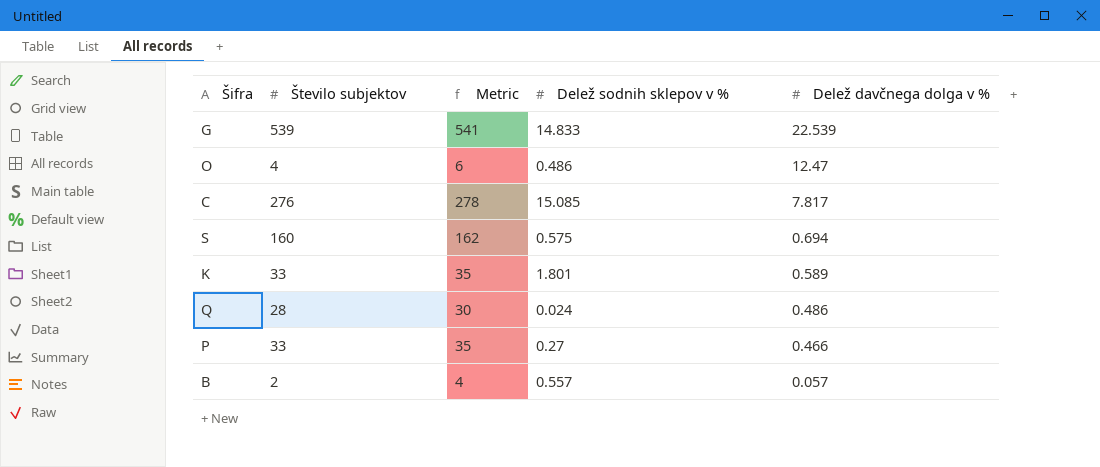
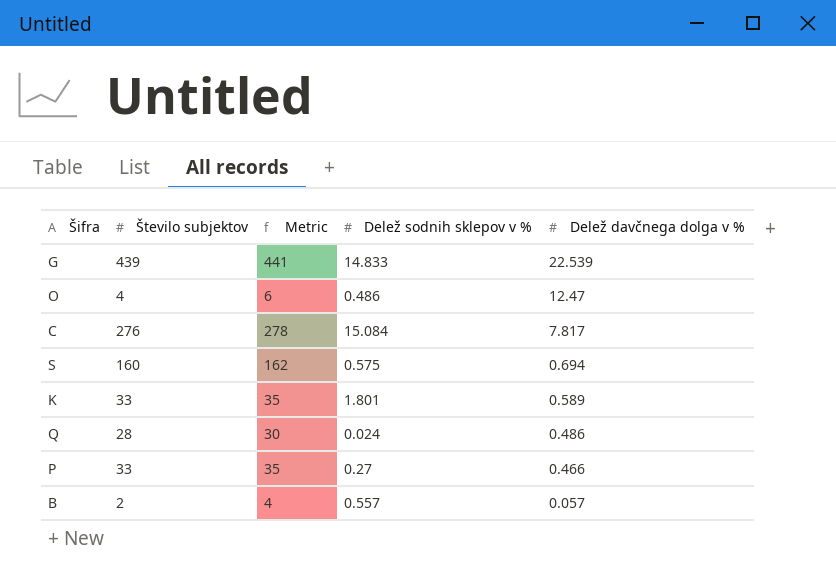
G | Število subjektov: 539 -> 439
G | Metric: 541 -> 441
C | Delež sodnih sklepov v %: 15.085 -> 15.084

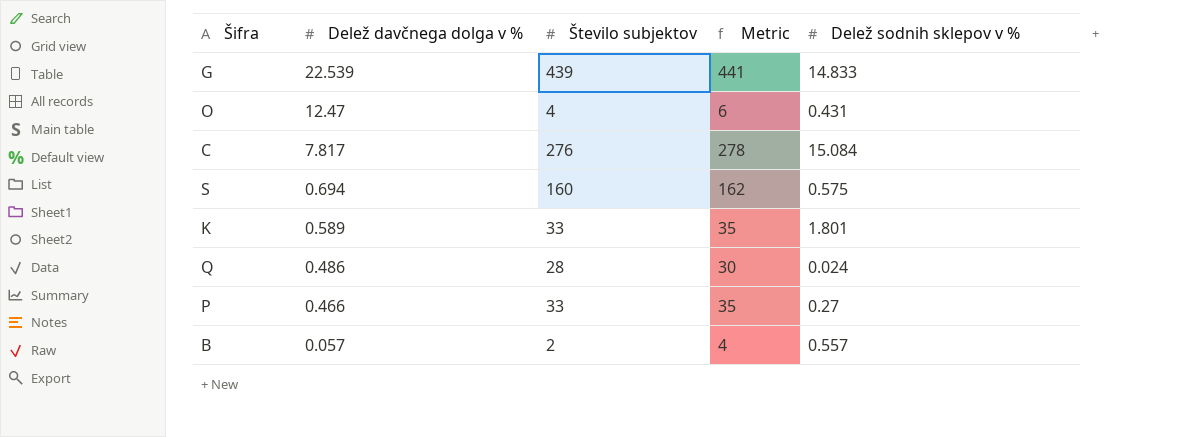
column Delež davčnega dolga v % | position: 5 -> 2
O | Delež sodnih sklepov v %: 0.486 -> 0.431

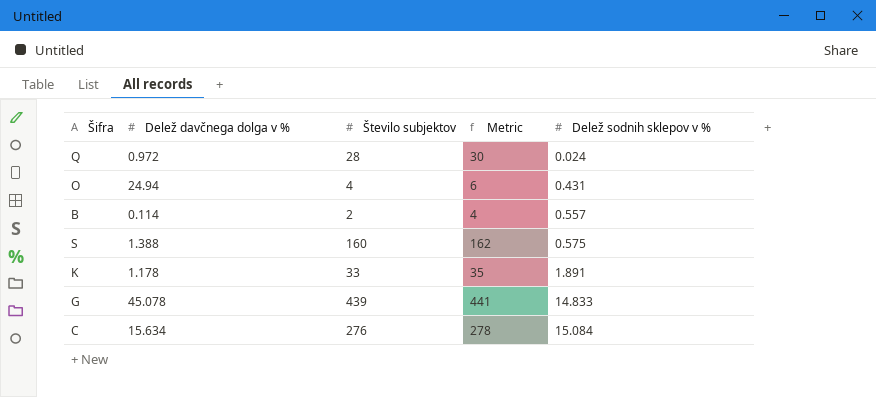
row order: Delež davčnega dolga v % descending -> Delež sodnih sklepov v % ascending
row P: 0.466 | 33 | 35 | 0.27 -> none
Q | Delež davčnega dolga v %: 0.486 -> 0.972
O | Delež davčnega dolga v %: 12.47 -> 24.94
B | Delež davčnega dolga v %: 0.057 -> 0.114
S | Delež davčnega dolga v %: 0.694 -> 1.388
K | Delež davčnega dolga v %: 0.589 -> 1.178
K | Delež sodnih sklepov v %: 1.801 -> 1.891
G | Delež davčnega dolga v %: 22.539 -> 45.078
C | Delež davčnega dolga v %: 7.817 -> 15.634

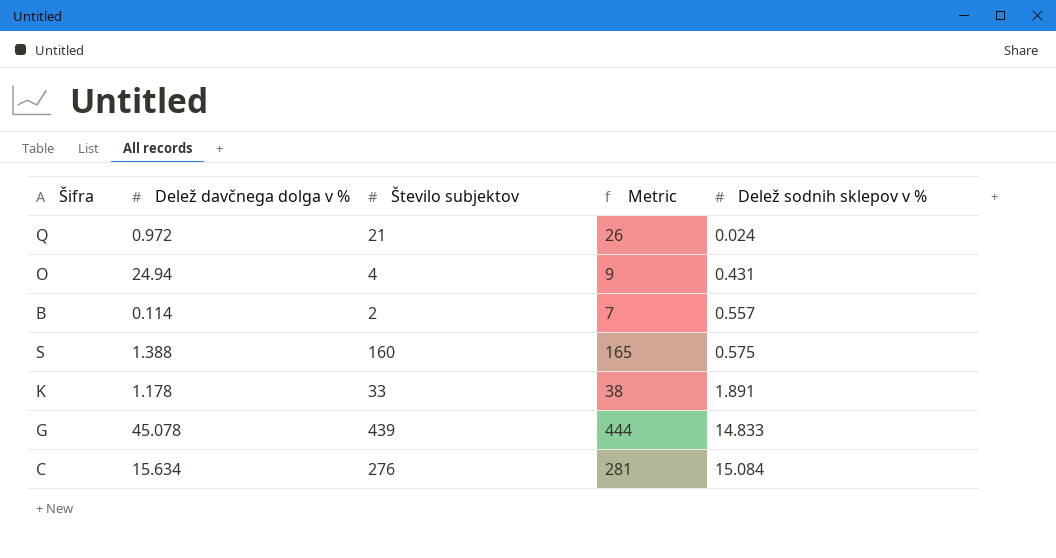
column Metric | formula: [Število subjektov] + 2 -> [Število subjektov] + 5
Q | Število subjektov: 28 -> 21

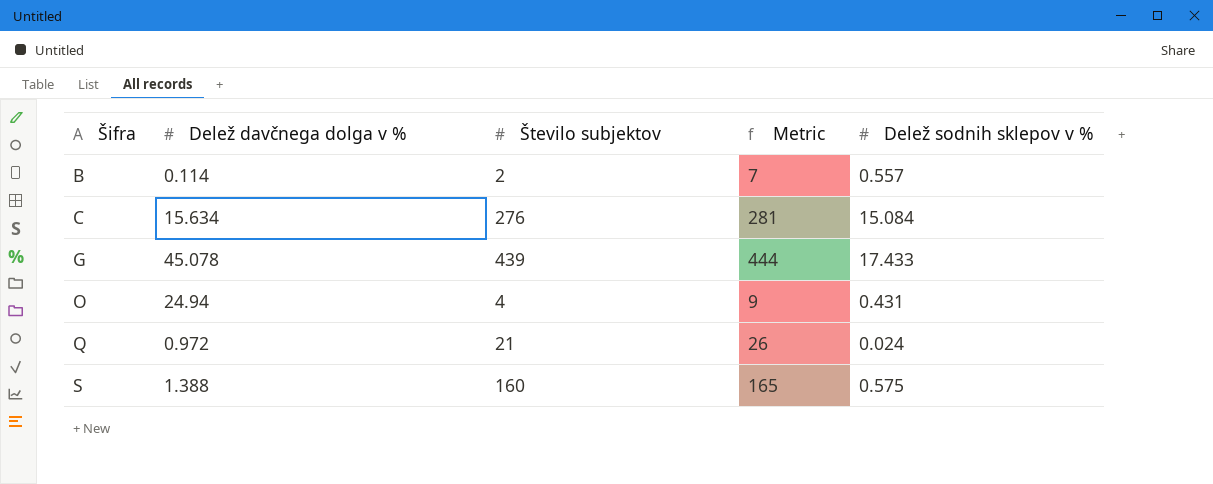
row order: Delež sodnih sklepov v % ascending -> Šifra ascending
row K: 1.178 | 33 | 38 | 1.891 -> none
G | Delež sodnih sklepov v %: 14.833 -> 17.433

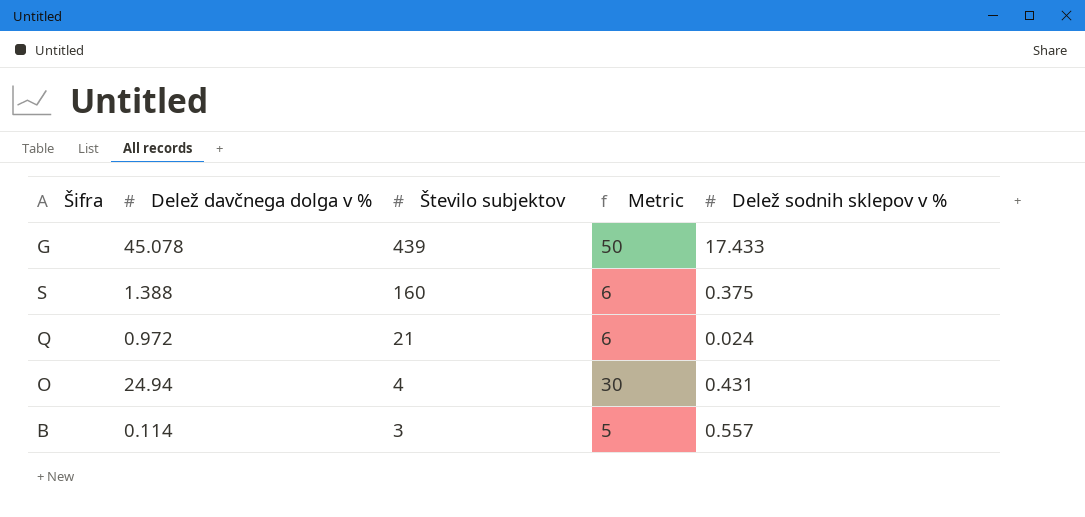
row order: Šifra ascending -> Število subjektov descending
column Metric | formula: [Število subjektov] + 5 -> [Delež davčnega dolga v %] + 5
row C: 15.634 | 276 | 281 | 15.084 -> none
S | Delež sodnih sklepov v %: 0.575 -> 0.375
B | Število subjektov: 2 -> 3

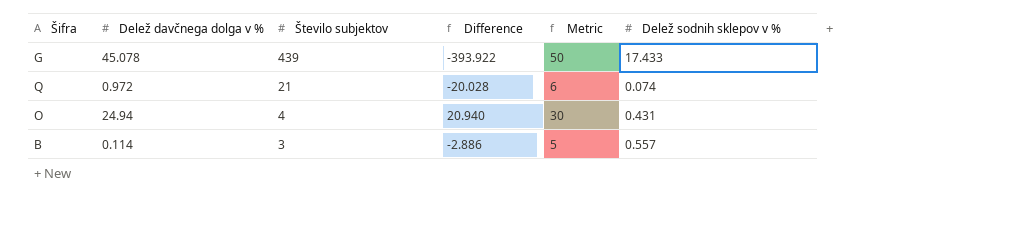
column Difference | formula: none -> [Delež davčnega dolga v %] - [Število subjektov]
row S: 1.388 | 160 | 6 | 0.375 -> none
Q | Delež sodnih sklepov v %: 0.024 -> 0.074

